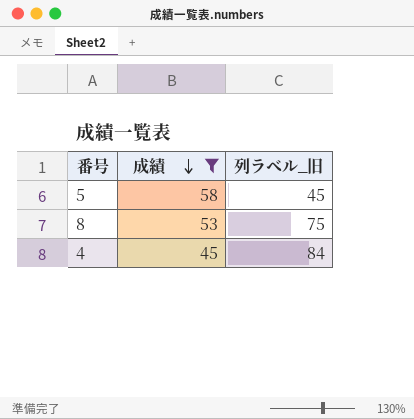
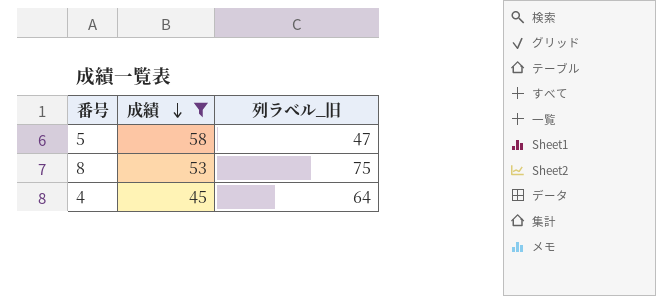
5 | 列ラベル_旧: 45 -> 47
4 | 列ラベル_旧: 84 -> 64

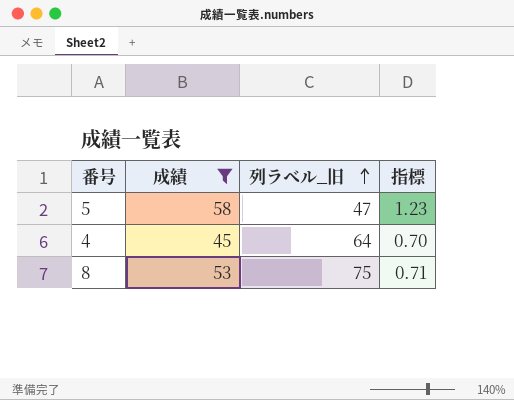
row order: 成績 descending -> 列ラベル_旧 ascending
column 指標 | formula: none -> [成績] / [列ラベル_旧]

